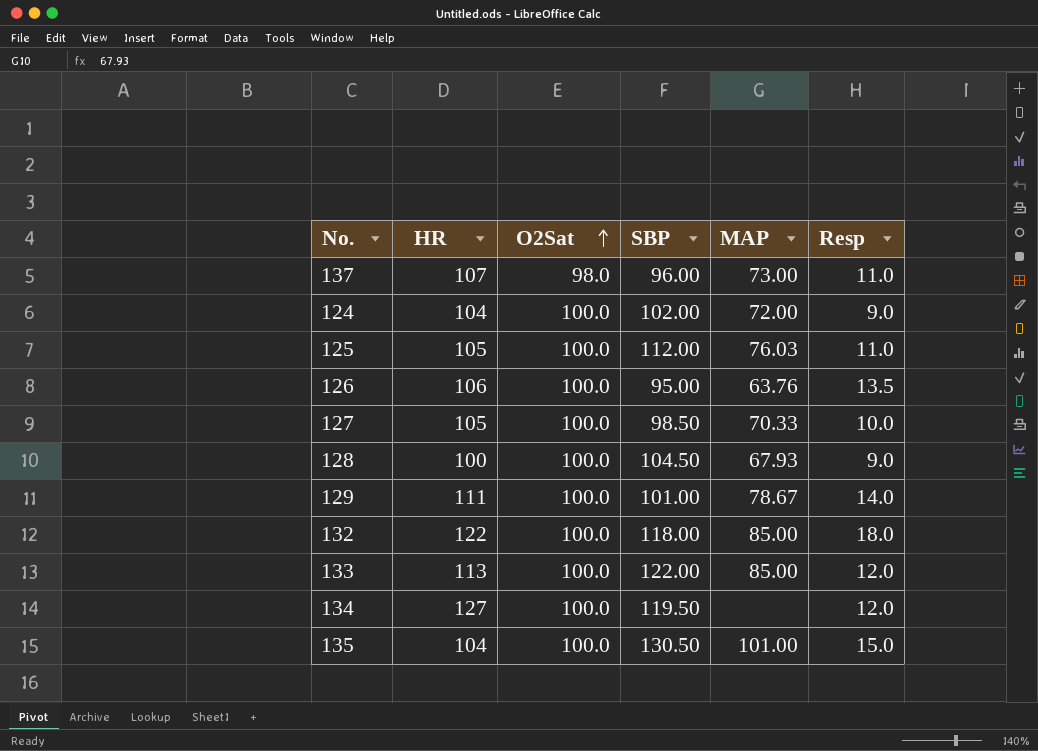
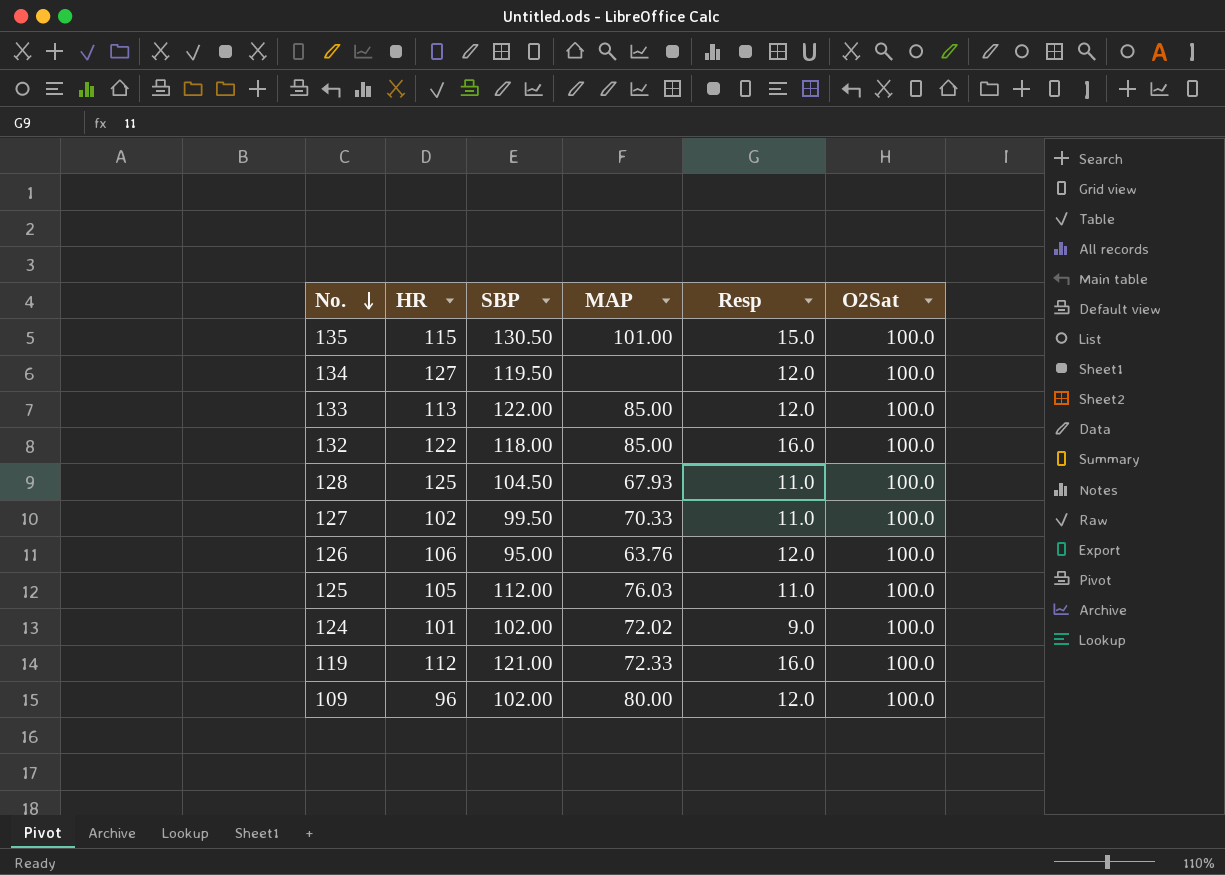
row order: O2Sat ascending -> No. descending
column O2Sat | position: 3 -> 6
row 137: 107 | 98.0 | 96.00 | 73.00 | 11.0 -> none
row 129: 111 | 100.0 | 101.00 | 78.67 | 14.0 -> none
135 | HR: 104 -> 115
132 | Resp: 18.0 -> 16.0
128 | HR: 100 -> 125
128 | Resp: 9.0 -> 11.0
127 | HR: 105 -> 102
127 | SBP: 98.50 -> 99.50
127 | Resp: 10.0 -> 11.0
126 | Resp: 13.5 -> 12.0
124 | HR: 104 -> 101
124 | MAP: 72.00 -> 72.02
row 119: none -> 112 | 121.00 | 72.33 | 16.0 | 100.0
row 109: none -> 96 | 102.00 | 80.00 | 12.0 | 100.0

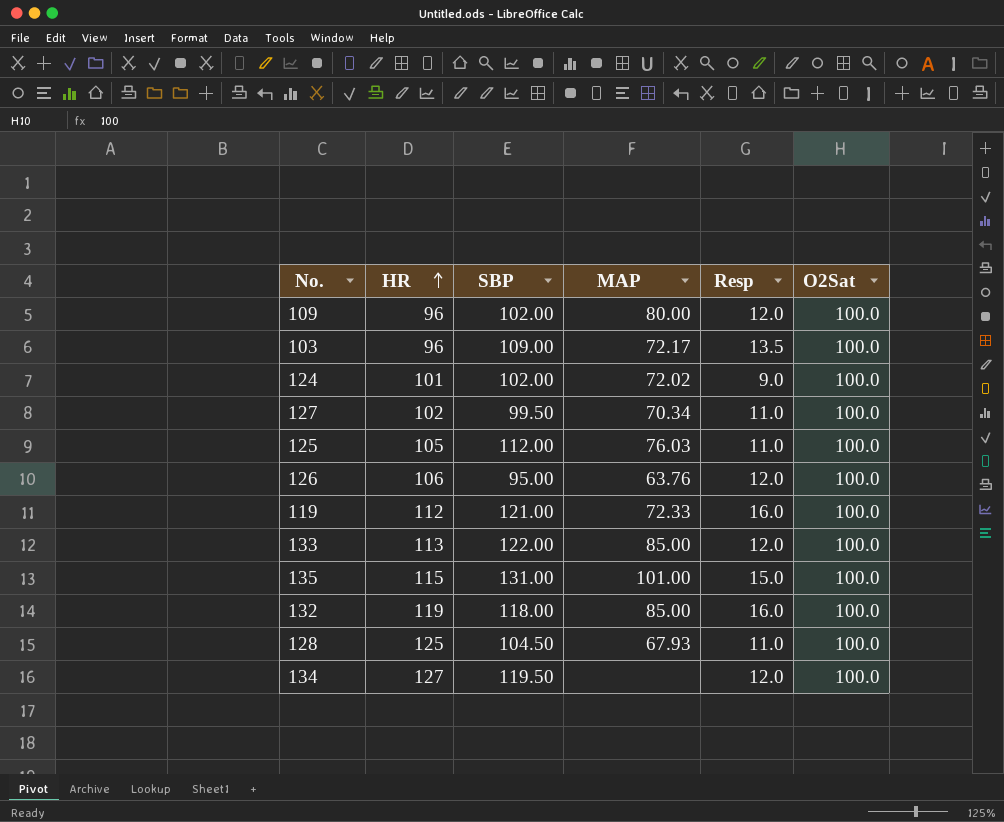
row order: No. descending -> HR ascending
row 103: none -> 96 | 109.00 | 72.17 | 13.5 | 100.0
127 | MAP: 70.33 -> 70.34
135 | SBP: 130.50 -> 131.00
132 | HR: 122 -> 119

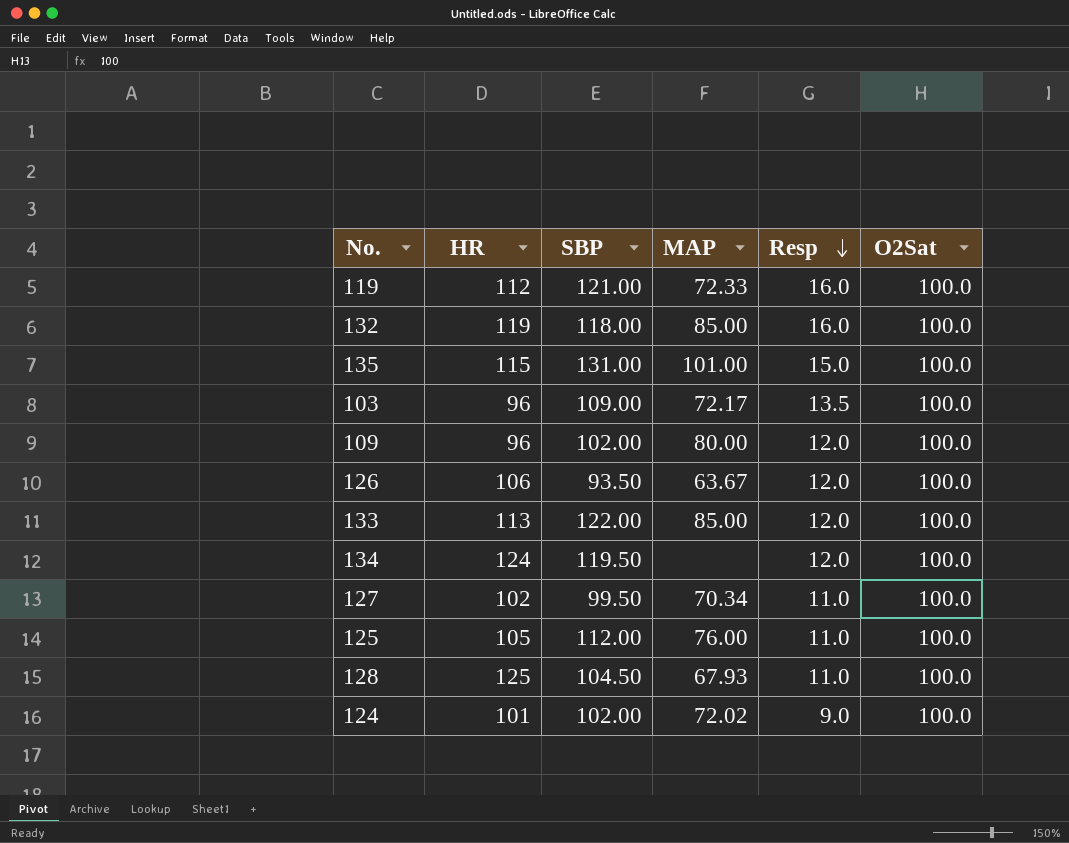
row order: HR ascending -> Resp descending
126 | SBP: 95.00 -> 93.50
126 | MAP: 63.76 -> 63.67
134 | HR: 127 -> 124
125 | MAP: 76.03 -> 76.00

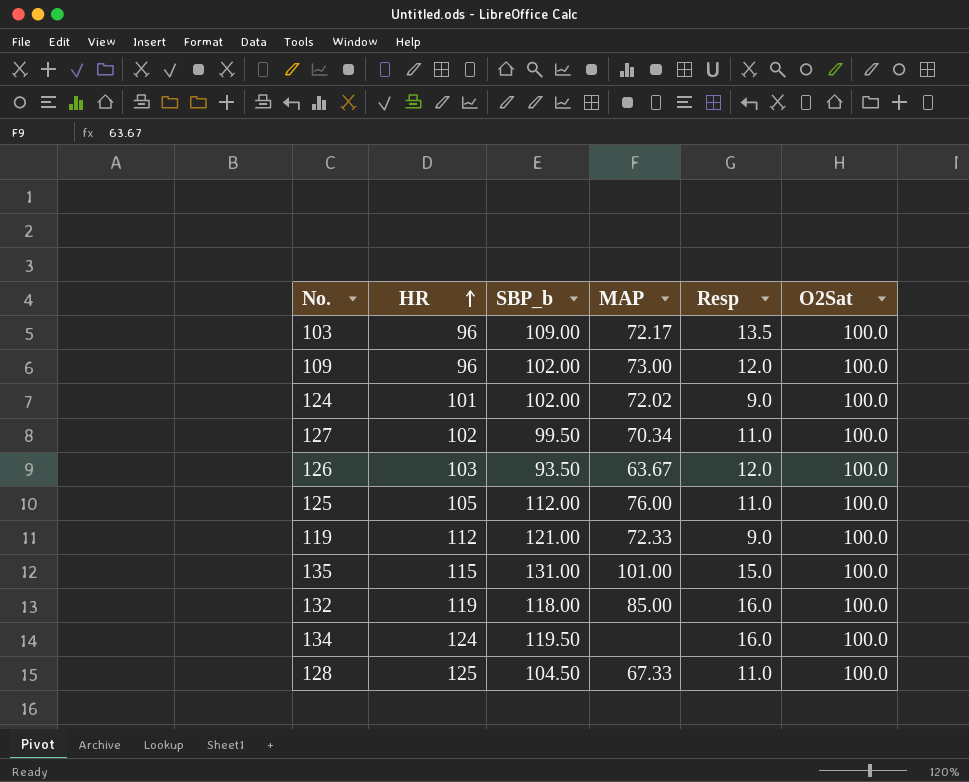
row order: Resp descending -> HR ascending
column name: SBP -> SBP_b
row 133: 113 | 122.00 | 85.00 | 12.0 | 100.0 -> none
109 | MAP: 80.00 -> 73.00
126 | HR: 106 -> 103
119 | Resp: 16.0 -> 9.0
134 | Resp: 12.0 -> 16.0
128 | MAP: 67.93 -> 67.33

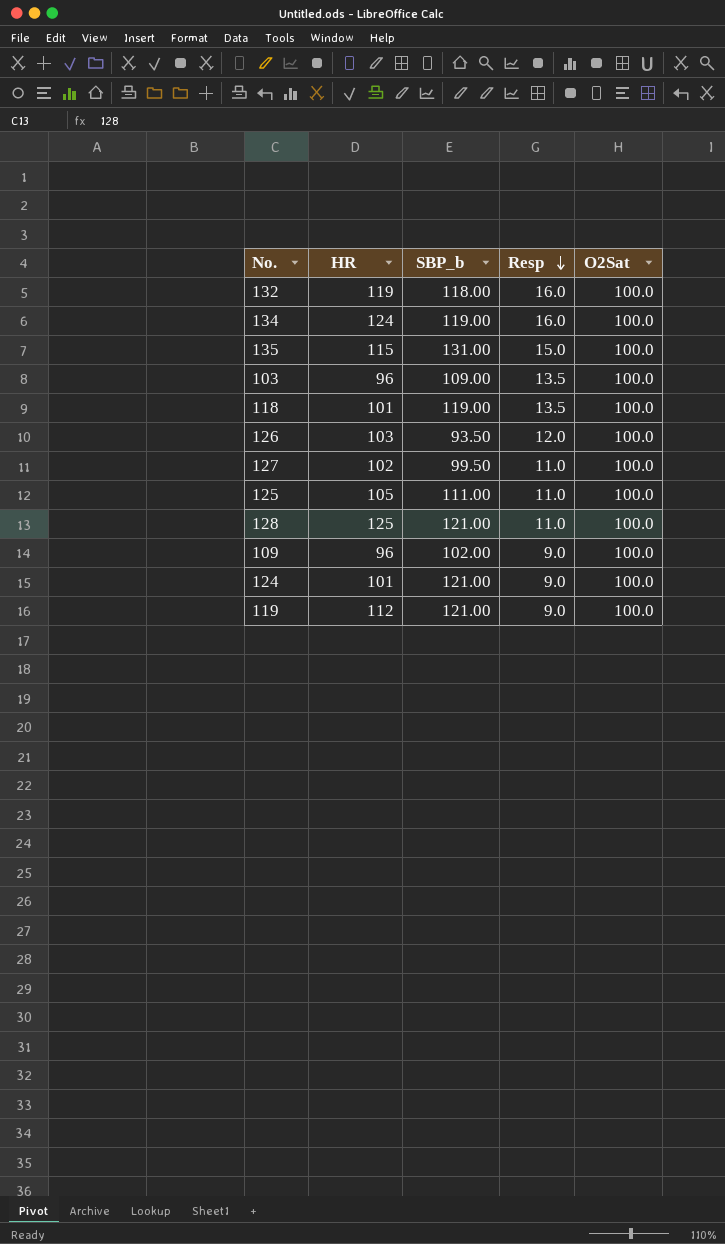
row order: HR ascending -> Resp descending
column MAP | position: 4 -> none
134 | SBP_b: 119.50 -> 119.00
row 118: none -> 101 | 119.00 | 13.5 | 100.0
125 | SBP_b: 112.00 -> 111.00
128 | SBP_b: 104.50 -> 121.00
109 | Resp: 12.0 -> 9.0
124 | SBP_b: 102.00 -> 121.00

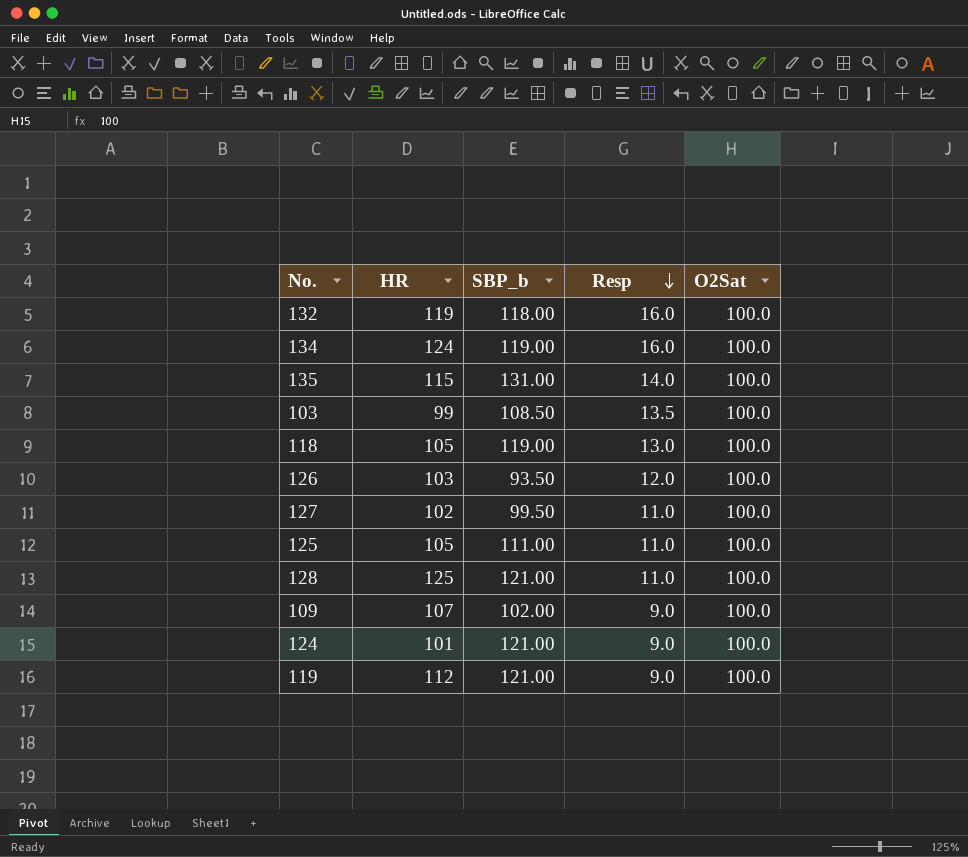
135 | Resp: 15.0 -> 14.0
103 | HR: 96 -> 99
103 | SBP_b: 109.00 -> 108.50
118 | HR: 101 -> 105
118 | Resp: 13.5 -> 13.0
109 | HR: 96 -> 107

